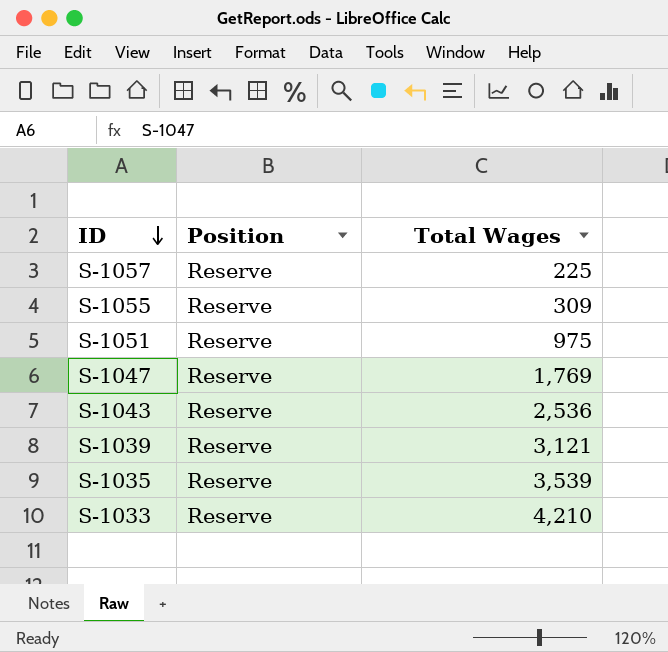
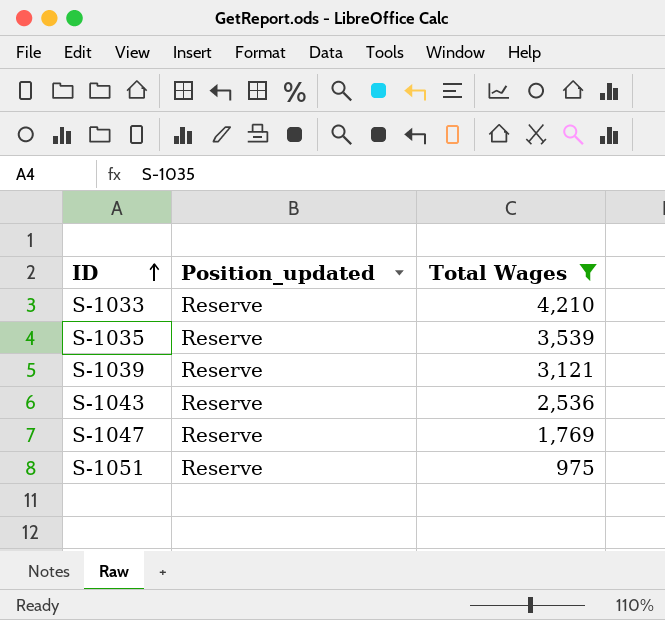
filter: none -> Total Wages >= 975
row order: ID descending -> ID ascending
column name: Position -> Position_updated

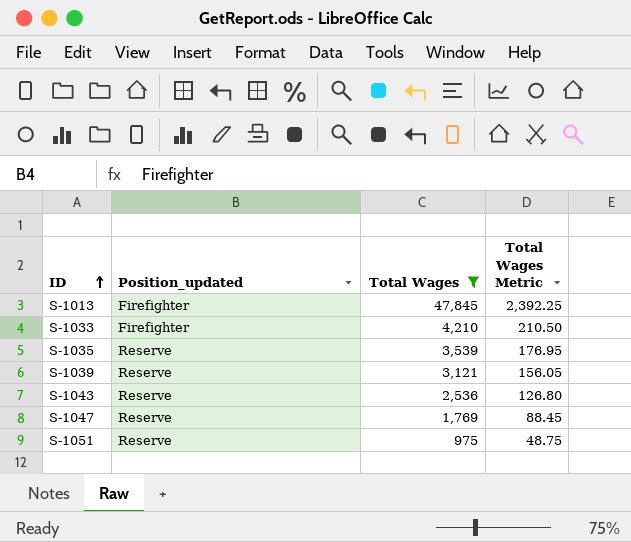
column Total Wages Metric | formula: none -> [Total Wages] * 0.05
row S-1013: none -> Firefighter | 47,845 | 2,392.25
S-1033 | Position_updated: Reserve -> Firefighter

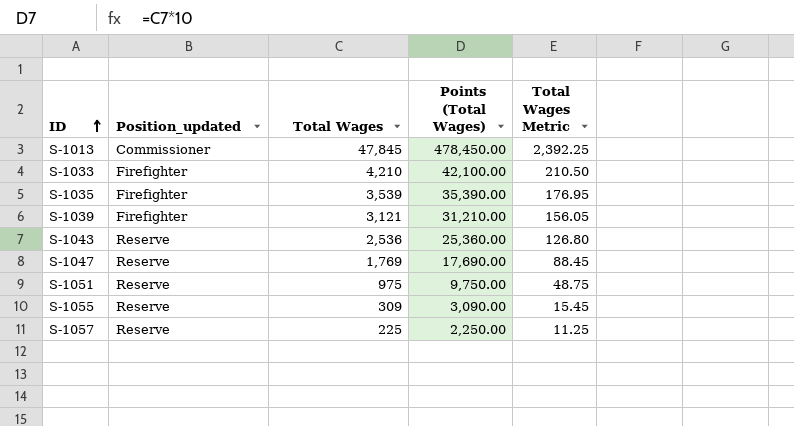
filter: Total Wages >= 975 -> none
column Points (Total Wages) | formula: none -> [Total Wages] * 10
S-1013 | Position_updated: Firefighter -> Commissioner
S-1035 | Position_updated: Reserve -> Firefighter
S-1039 | Position_updated: Reserve -> Firefighter

